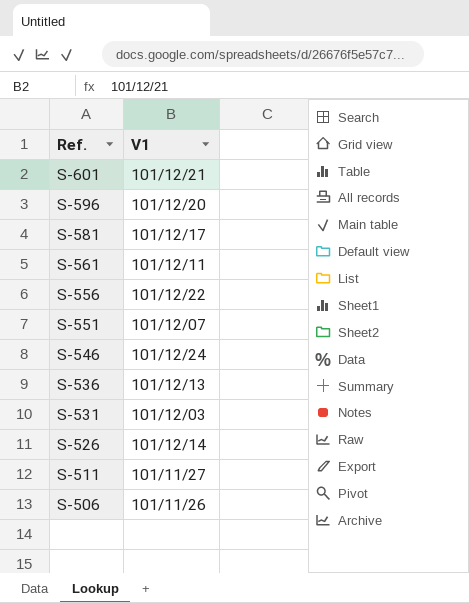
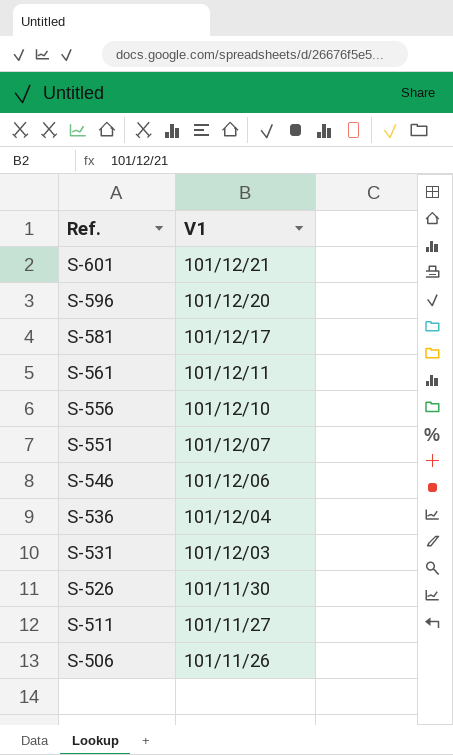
S-556 | V1: 101/12/22 -> 101/12/10
S-546 | V1: 101/12/24 -> 101/12/06
S-536 | V1: 101/12/13 -> 101/12/04
S-526 | V1: 101/12/14 -> 101/11/30

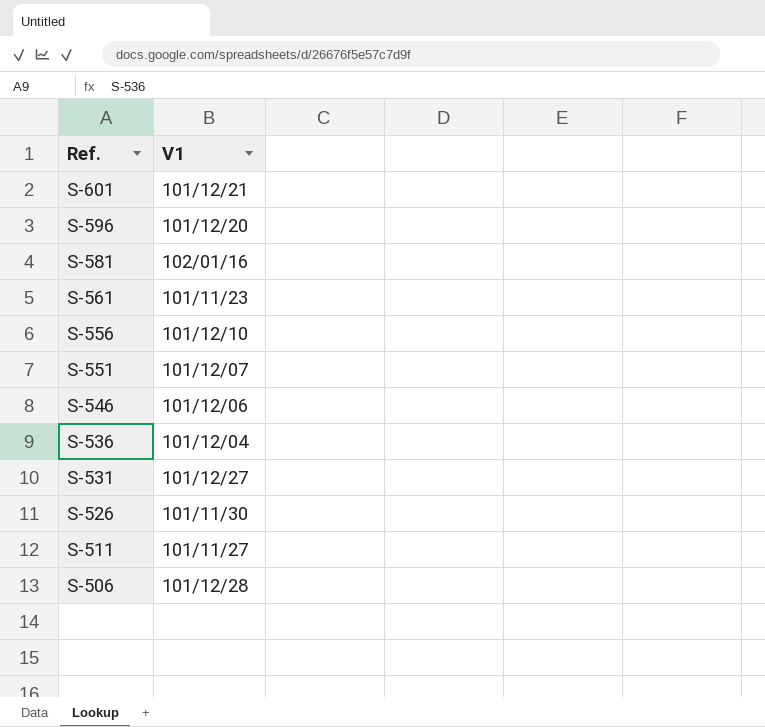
S-581 | V1: 101/12/17 -> 102/01/16
S-561 | V1: 101/12/11 -> 101/11/23
S-531 | V1: 101/12/03 -> 101/12/27
S-506 | V1: 101/11/26 -> 101/12/28

